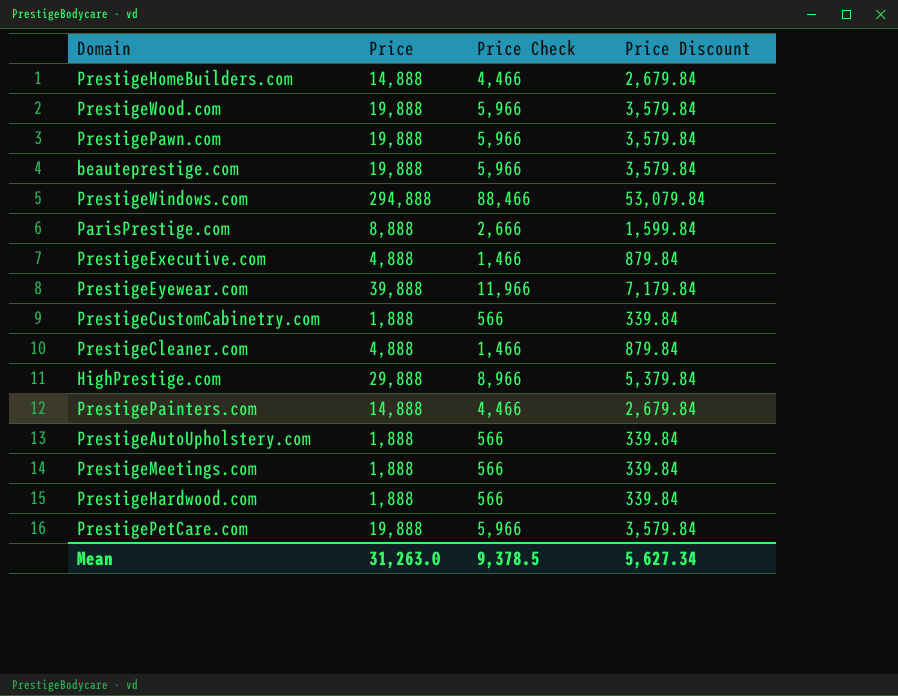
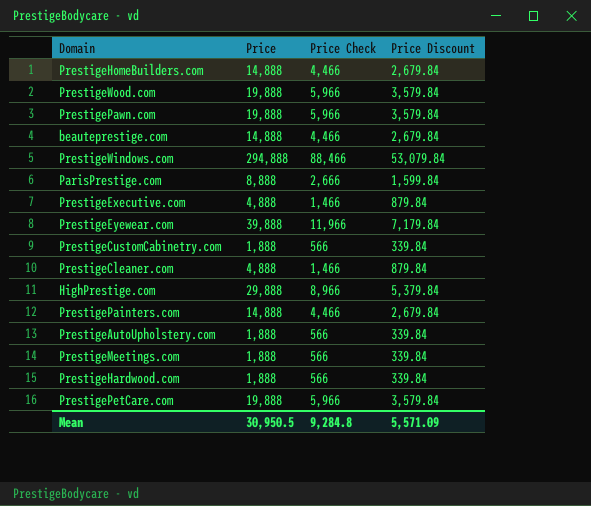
beauteprestige.com | Price: 19,888 -> 14,888
beauteprestige.com | Price Check: 5,966 -> 4,466
beauteprestige.com | Price Discount: 3,579.84 -> 2,679.84
Mean | Price: 31,263.0 -> 30,950.5
Mean | Price Check: 9,378.5 -> 9,284.8
Mean | Price Discount: 5,627.34 -> 5,571.09

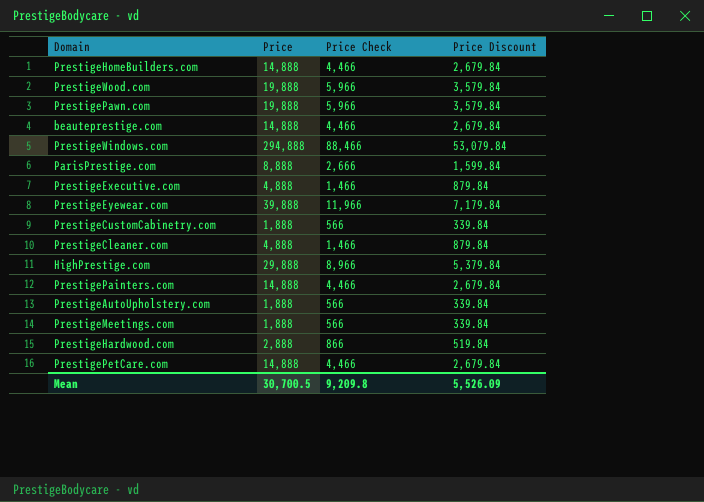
PrestigeHardwood.com | Price: 1,888 -> 2,888
PrestigeHardwood.com | Price Check: 566 -> 866
PrestigeHardwood.com | Price Discount: 339.84 -> 519.84
PrestigePetCare.com | Price: 19,888 -> 14,888
PrestigePetCare.com | Price Check: 5,966 -> 4,466
PrestigePetCare.com | Price Discount: 3,579.84 -> 2,679.84
Mean | Price: 30,950.5 -> 30,700.5
Mean | Price Check: 9,284.8 -> 9,209.8
Mean | Price Discount: 5,571.09 -> 5,526.09

